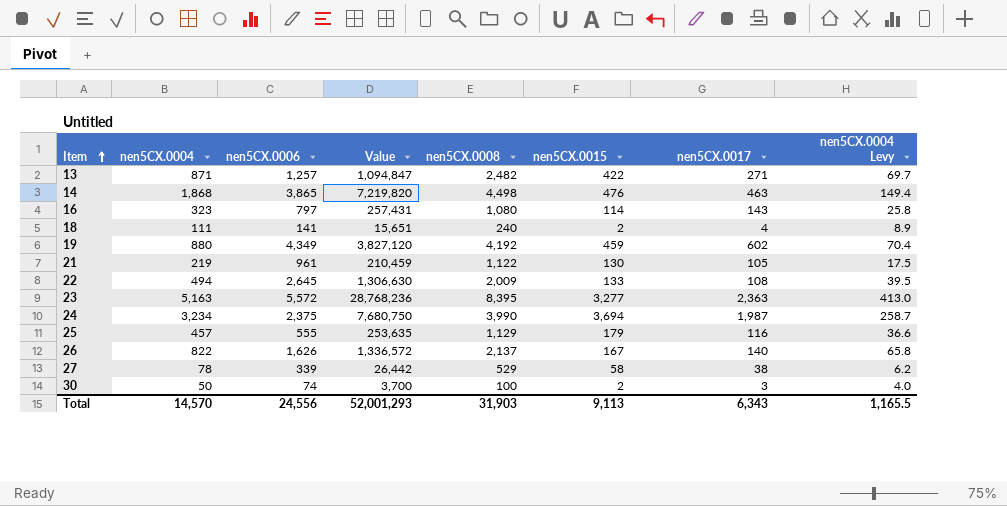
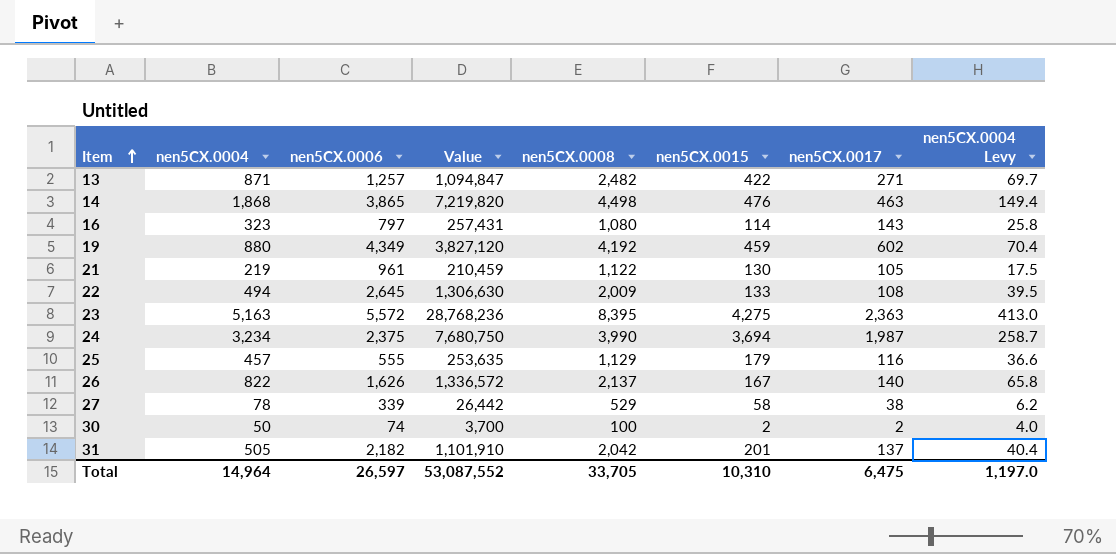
row 18: 111 | 141 | 15,651 | 240 | 2 | 4 | 8.9 -> none
23 | nen5CX.0015: 3,277 -> 4,275
30 | nen5CX.0017: 3 -> 2
row 31: none -> 505 | 2,182 | 1,101,910 | 2,042 | 201 | 137 | 40.4
Total | nen5CX.0004: 14,570 -> 14,964
Total | nen5CX.0006: 24,556 -> 26,597
Total | Value: 52,001,293 -> 53,087,552
Total | nen5CX.0008: 31,903 -> 33,705
Total | nen5CX.0015: 9,113 -> 10,310
Total | nen5CX.0017: 6,343 -> 6,475
Total | nen5CX.0004 Levy: 1,165.5 -> 1,197.0

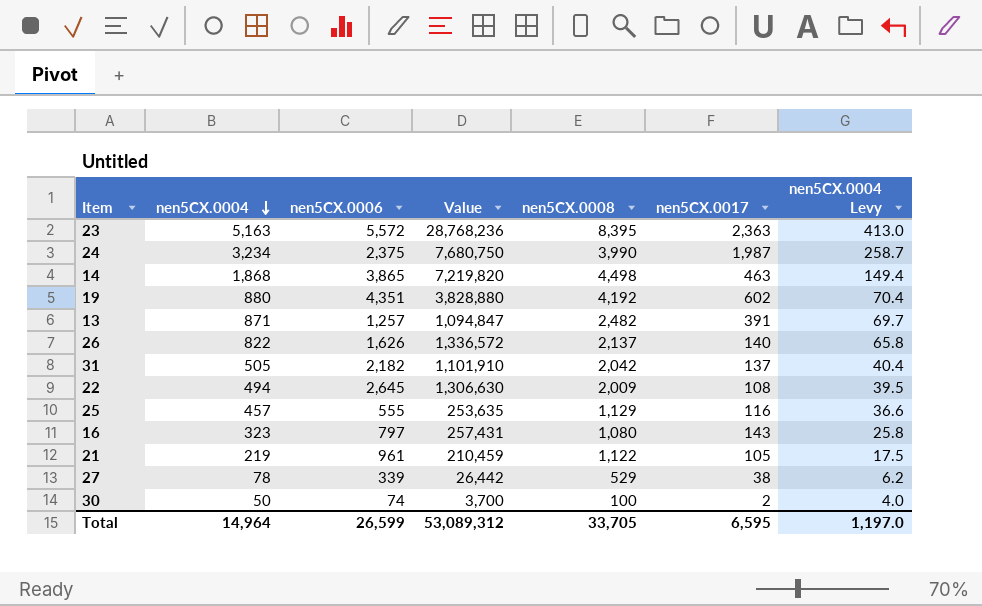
row order: Item ascending -> nen5CX.0004 descending
column nen5CX.0015 | position: 6 -> none
19 | nen5CX.0006: 4,349 -> 4,351
19 | Value: 3,827,120 -> 3,828,880
13 | nen5CX.0017: 271 -> 391
Total | nen5CX.0006: 26,597 -> 26,599
Total | Value: 53,087,552 -> 53,089,312
Total | nen5CX.0017: 6,475 -> 6,595

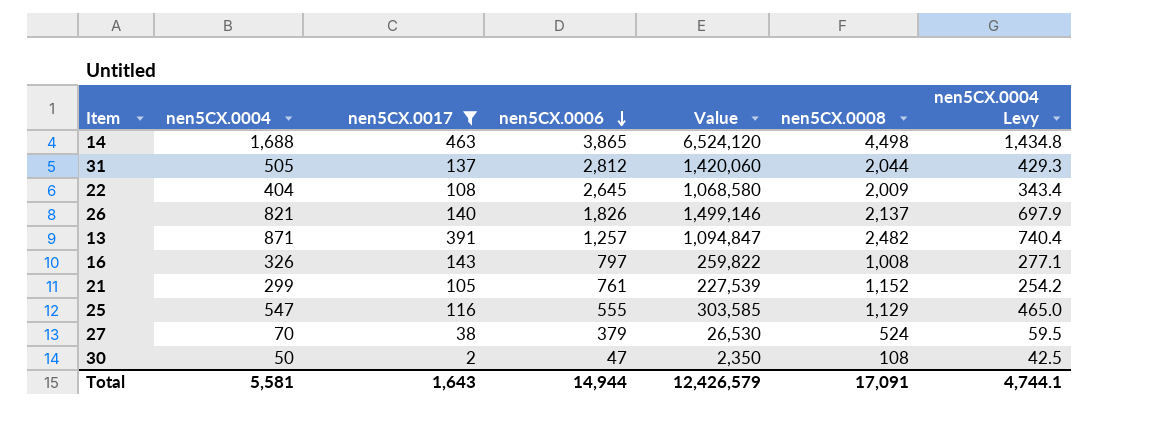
filter: none -> nen5CX.0017 <= 463
row order: nen5CX.0004 descending -> nen5CX.0006 descending
column nen5CX.0017 | position: 6 -> 3
column nen5CX.0004 Levy | formula: [nen5CX.0004] * 0.08 -> [nen5CX.0004] * 0.85
14 | nen5CX.0004: 1,868 -> 1,688
14 | Value: 7,219,820 -> 6,524,120
31 | nen5CX.0006: 2,182 -> 2,812
31 | Value: 1,101,910 -> 1,420,060
31 | nen5CX.0008: 2,042 -> 2,044
22 | nen5CX.0004: 494 -> 404
22 | Value: 1,306,630 -> 1,068,580
26 | nen5CX.0004: 822 -> 821
26 | nen5CX.0006: 1,626 -> 1,826
26 | Value: 1,336,572 -> 1,499,146
16 | nen5CX.0004: 323 -> 326
16 | Value: 257,431 -> 259,822
16 | nen5CX.0008: 1,080 -> 1,008
21 | nen5CX.0004: 219 -> 299
21 | nen5CX.0006: 961 -> 761
21 | Value: 210,459 -> 227,539
21 | nen5CX.0008: 1,122 -> 1,152
25 | nen5CX.0004: 457 -> 547
25 | Value: 253,635 -> 303,585
27 | nen5CX.0004: 78 -> 70
27 | nen5CX.0006: 339 -> 379
27 | Value: 26,442 -> 26,530
27 | nen5CX.0008: 529 -> 524
30 | nen5CX.0006: 74 -> 47
30 | Value: 3,700 -> 2,350
30 | nen5CX.0008: 100 -> 108
Total | nen5CX.0004: 14,964 -> 5,581
Total | nen5CX.0017: 6,595 -> 1,643
Total | nen5CX.0006: 26,599 -> 14,944
Total | Value: 53,089,312 -> 12,426,579
Total | nen5CX.0008: 33,705 -> 17,091
Total | nen5CX.0004 Levy: 1,197.0 -> 4,744.1

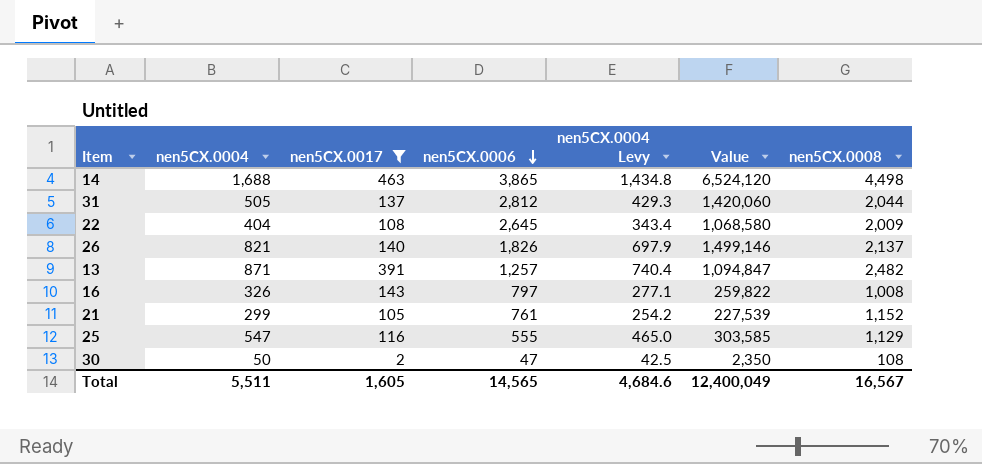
column nen5CX.0004 Levy | position: 7 -> 5
row 27: 70 | 38 | 379 | 26,530 | 524 | 59.5 -> none
Total | nen5CX.0004: 5,581 -> 5,511
Total | nen5CX.0017: 1,643 -> 1,605
Total | nen5CX.0006: 14,944 -> 14,565
Total | nen5CX.0004 Levy: 4,744.1 -> 4,684.6
Total | Value: 12,426,579 -> 12,400,049
Total | nen5CX.0008: 17,091 -> 16,567

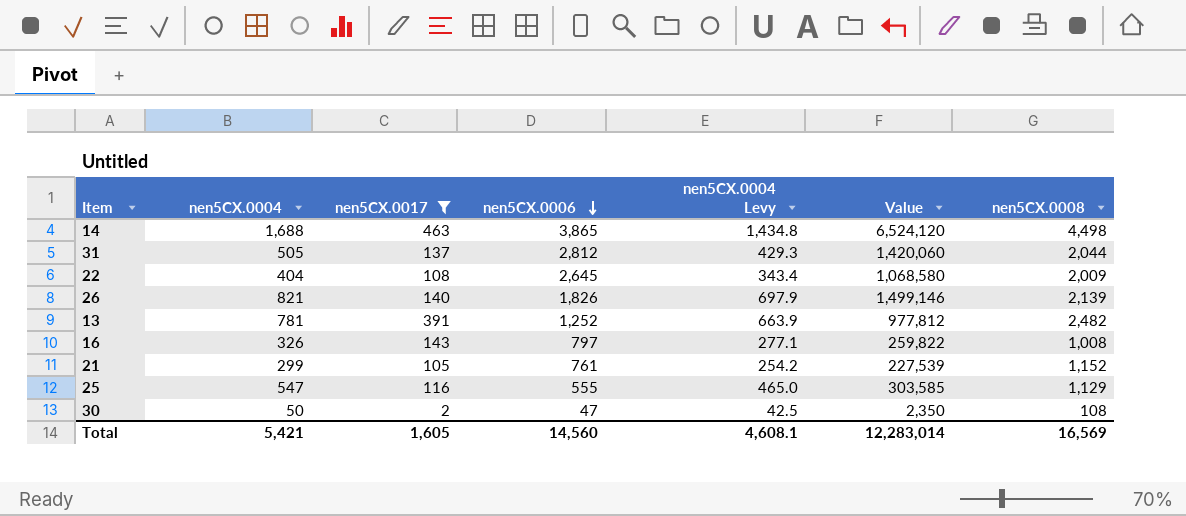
26 | nen5CX.0008: 2,137 -> 2,139
13 | nen5CX.0004: 871 -> 781
13 | nen5CX.0006: 1,257 -> 1,252
13 | nen5CX.0004 Levy: 740.4 -> 663.9
13 | Value: 1,094,847 -> 977,812
Total | nen5CX.0004: 5,511 -> 5,421
Total | nen5CX.0006: 14,565 -> 14,560
Total | nen5CX.0004 Levy: 4,684.6 -> 4,608.1
Total | Value: 12,400,049 -> 12,283,014
Total | nen5CX.0008: 16,567 -> 16,569

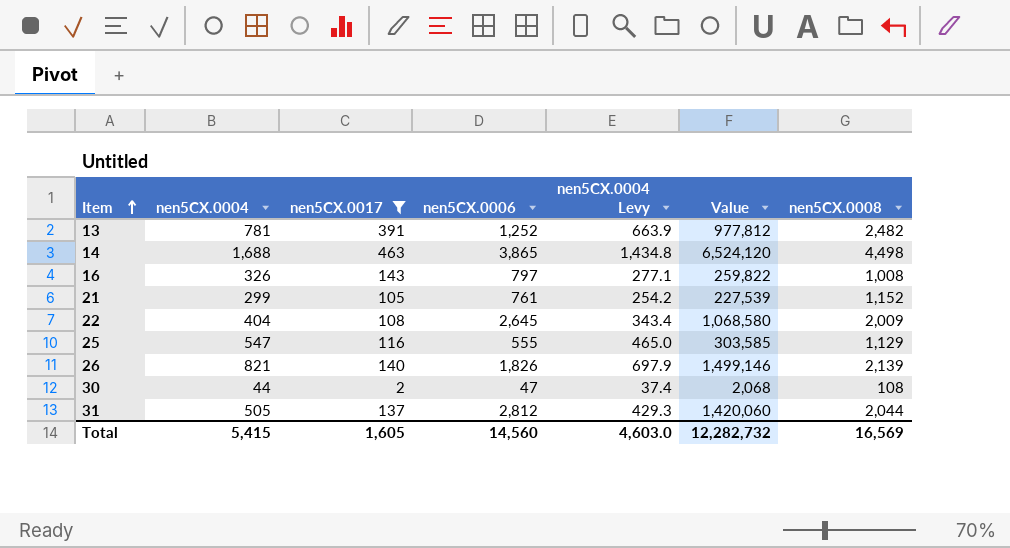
row order: nen5CX.0006 descending -> Item ascending
30 | nen5CX.0004: 50 -> 44
30 | nen5CX.0004 Levy: 42.5 -> 37.4
30 | Value: 2,350 -> 2,068
Total | nen5CX.0004: 5,421 -> 5,415
Total | nen5CX.0004 Levy: 4,608.1 -> 4,603.0
Total | Value: 12,283,014 -> 12,282,732

